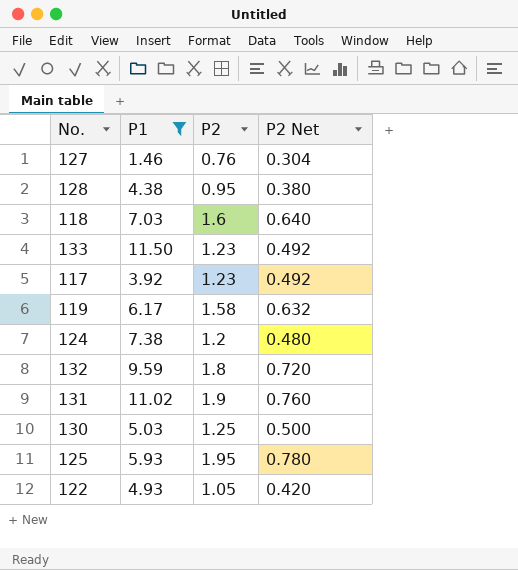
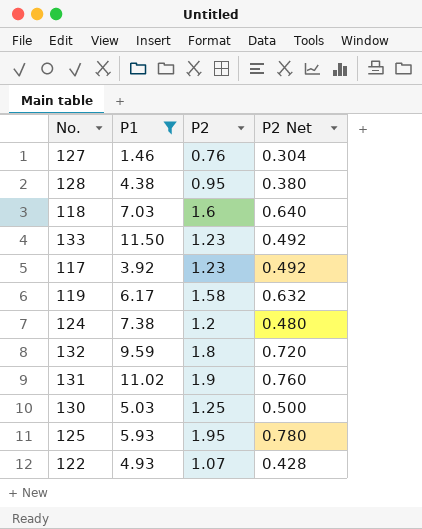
122 | P2: 1.05 -> 1.07
122 | P2 Net: 0.420 -> 0.428

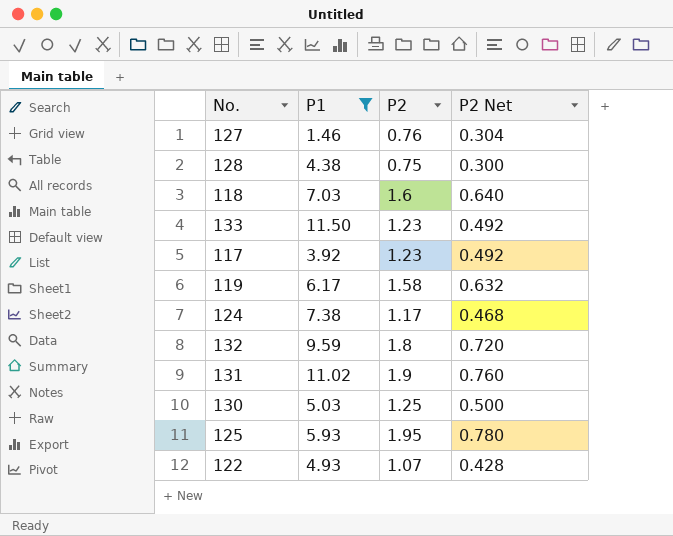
128 | P2: 0.95 -> 0.75
128 | P2 Net: 0.380 -> 0.300
124 | P2: 1.2 -> 1.17
124 | P2 Net: 0.480 -> 0.468

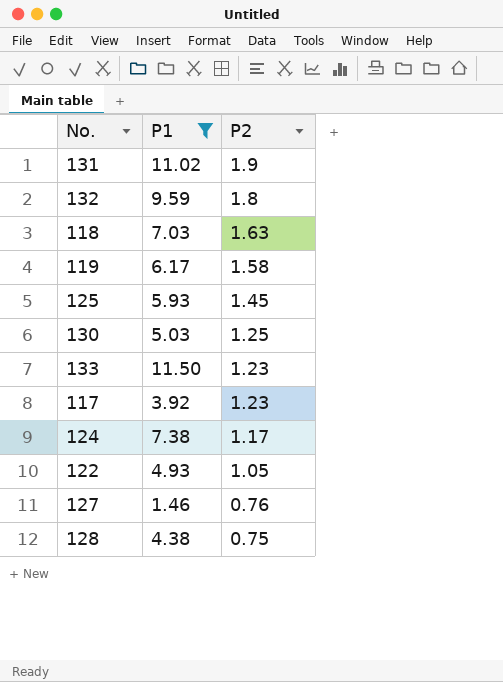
row order: none -> P2 descending
column P2 Net | formula: [P2] * 0.4 -> none
118 | P2: 1.6 -> 1.63
125 | P2: 1.95 -> 1.45
122 | P2: 1.07 -> 1.05

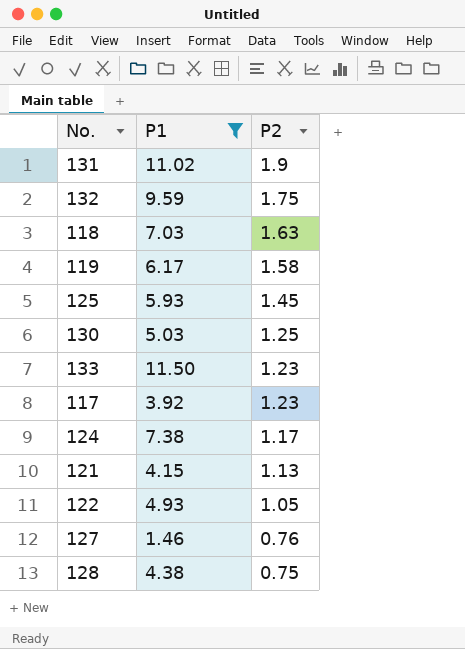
132 | P2: 1.8 -> 1.75
row 121: none -> 4.15 | 1.13

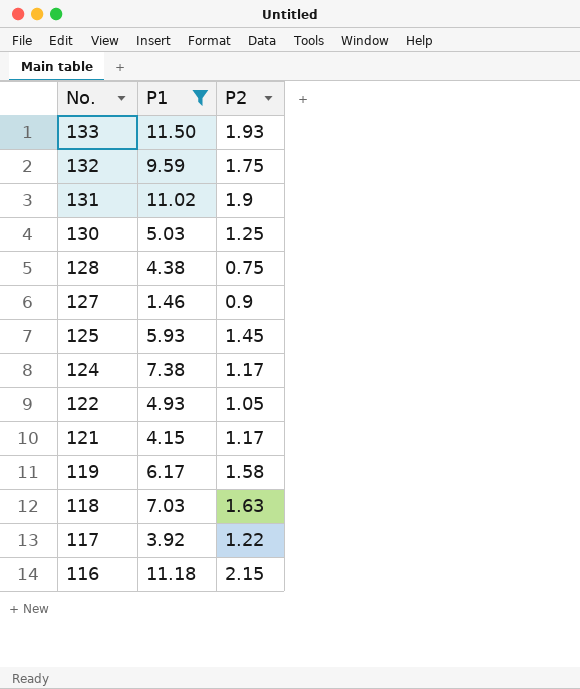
row order: P2 descending -> No. descending
133 | P2: 1.23 -> 1.93
127 | P2: 0.76 -> 0.9
121 | P2: 1.13 -> 1.17
117 | P2: 1.23 -> 1.22
row 116: none -> 11.18 | 2.15

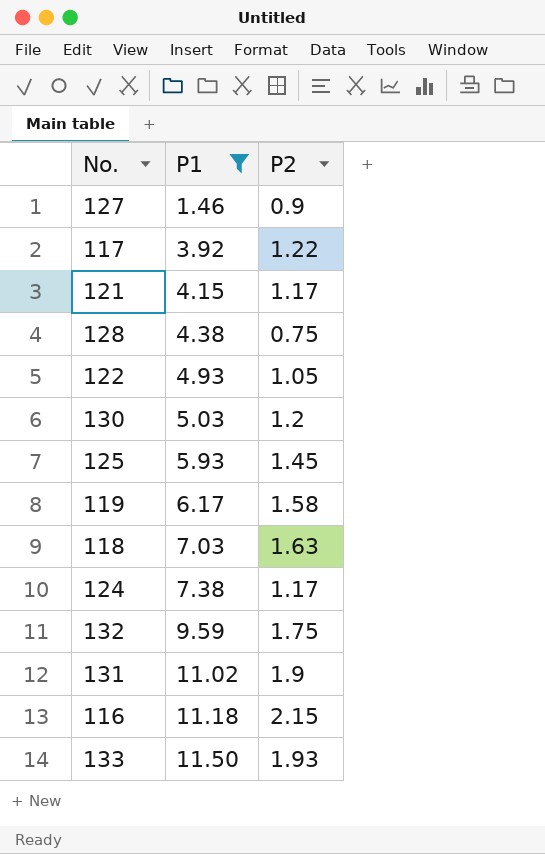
row order: No. descending -> P1 ascending
130 | P2: 1.25 -> 1.2

